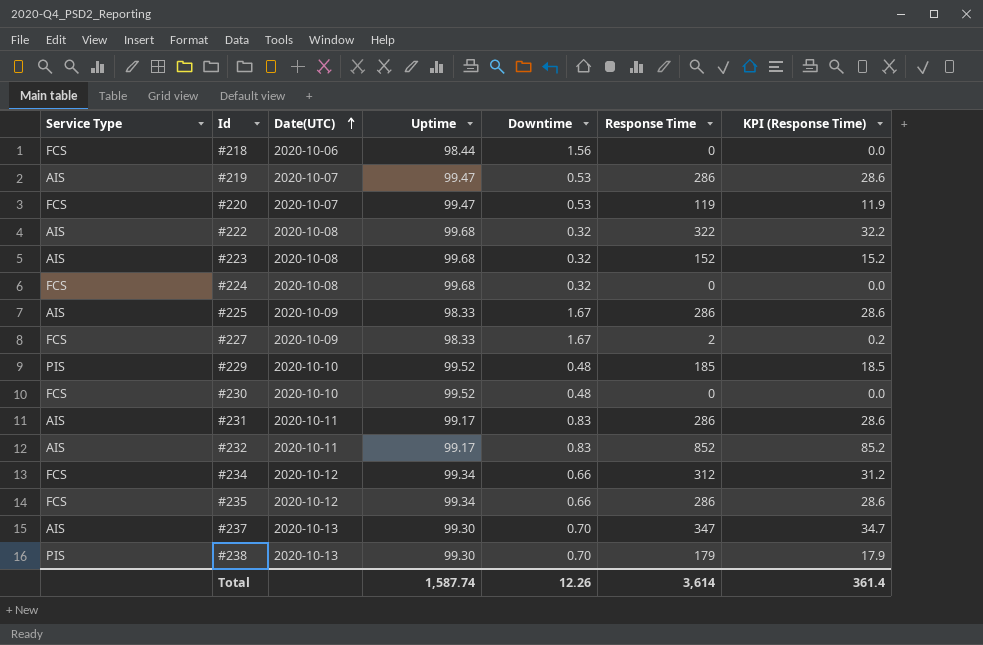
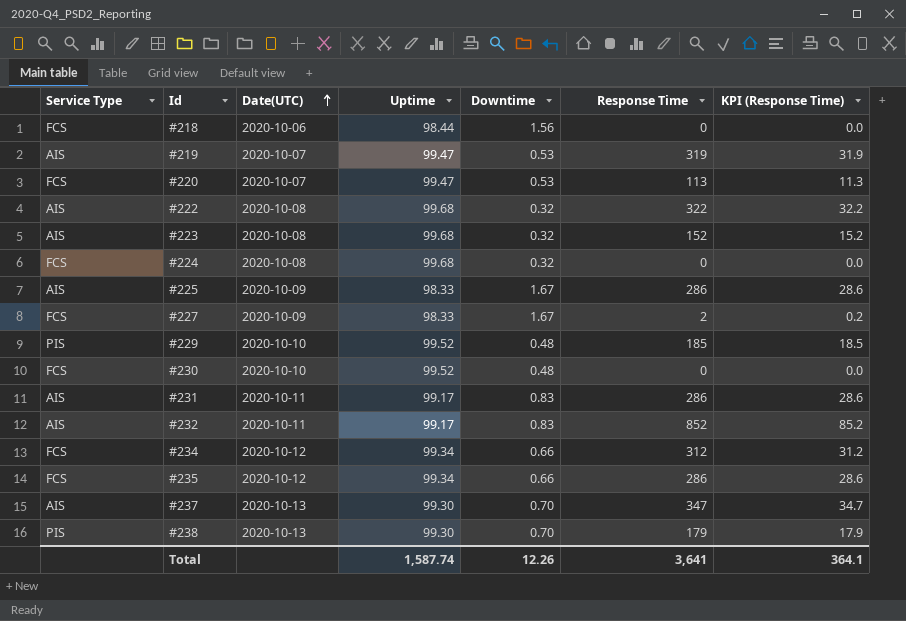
#219 | Response Time: 286 -> 319
#219 | KPI (Response Time): 28.6 -> 31.9
#220 | Response Time: 119 -> 113
#220 | KPI (Response Time): 11.9 -> 11.3
Total | Response Time: 3,614 -> 3,641
Total | KPI (Response Time): 361.4 -> 364.1

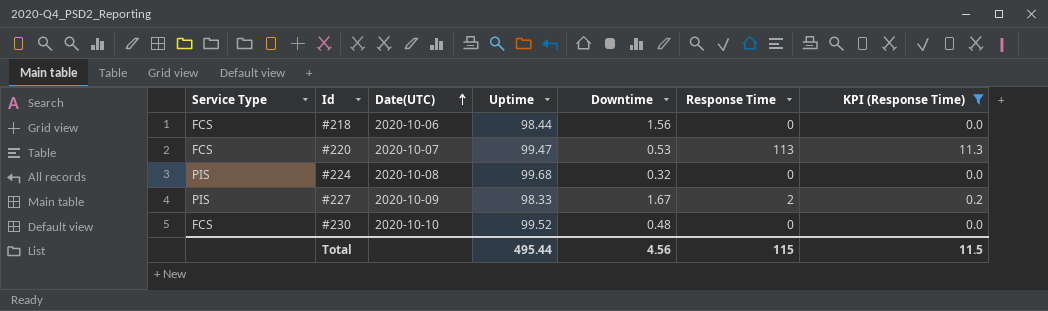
filter: none -> KPI (Response Time) <= 11.3
#224 | Service Type: FCS -> PIS
#227 | Service Type: FCS -> PIS
Total | Uptime: 1,587.74 -> 495.44
Total | Downtime: 12.26 -> 4.56
Total | Response Time: 3,641 -> 115
Total | KPI (Response Time): 364.1 -> 11.5

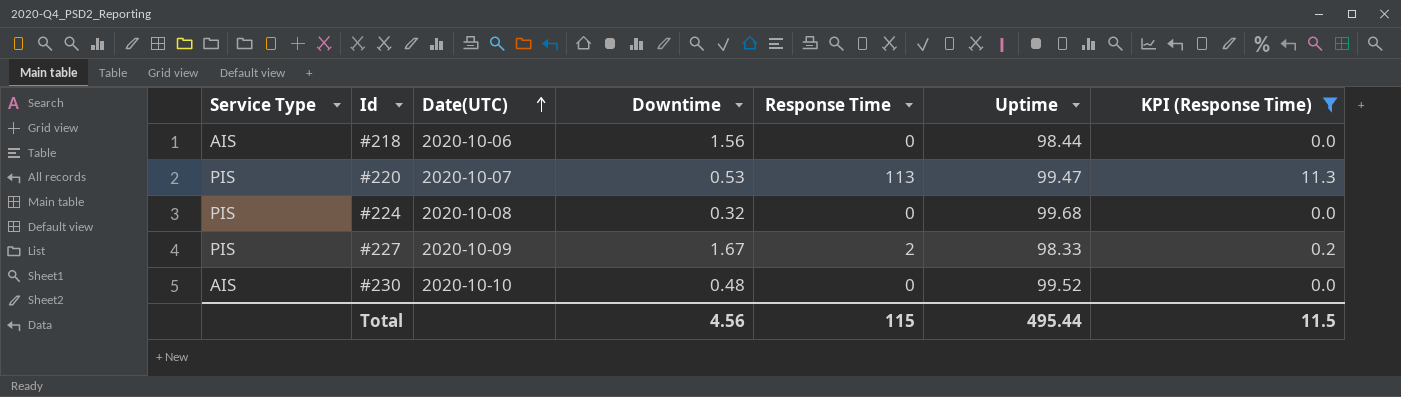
column Uptime | position: 4 -> 6
#218 | Service Type: FCS -> AIS
#220 | Service Type: FCS -> PIS
#230 | Service Type: FCS -> AIS

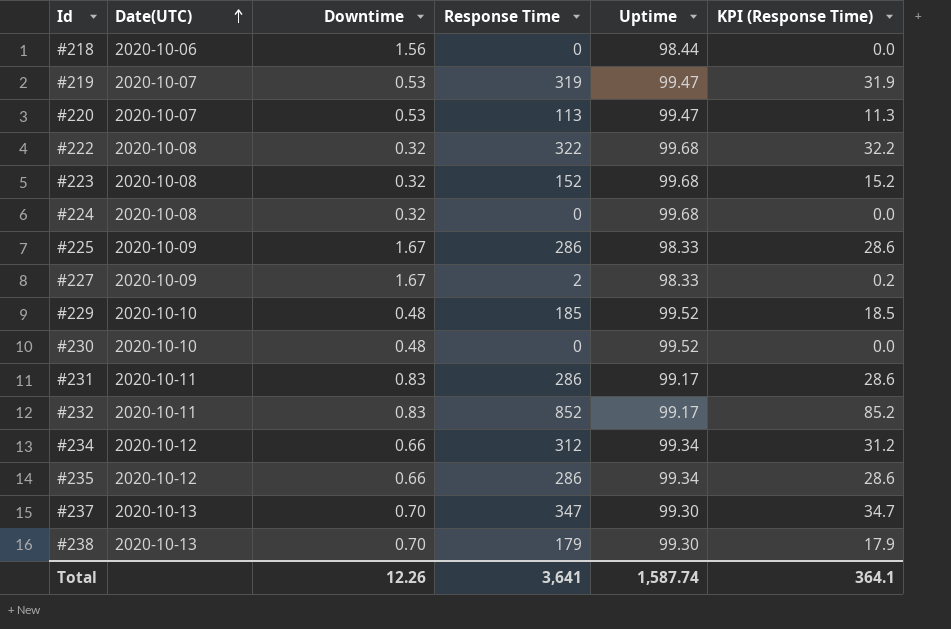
filter: KPI (Response Time) <= 11.3 -> none
column Service Type | position: 1 -> none
Total | Downtime: 4.56 -> 12.26
Total | Response Time: 115 -> 3,641
Total | Uptime: 495.44 -> 1,587.74
Total | KPI (Response Time): 11.5 -> 364.1

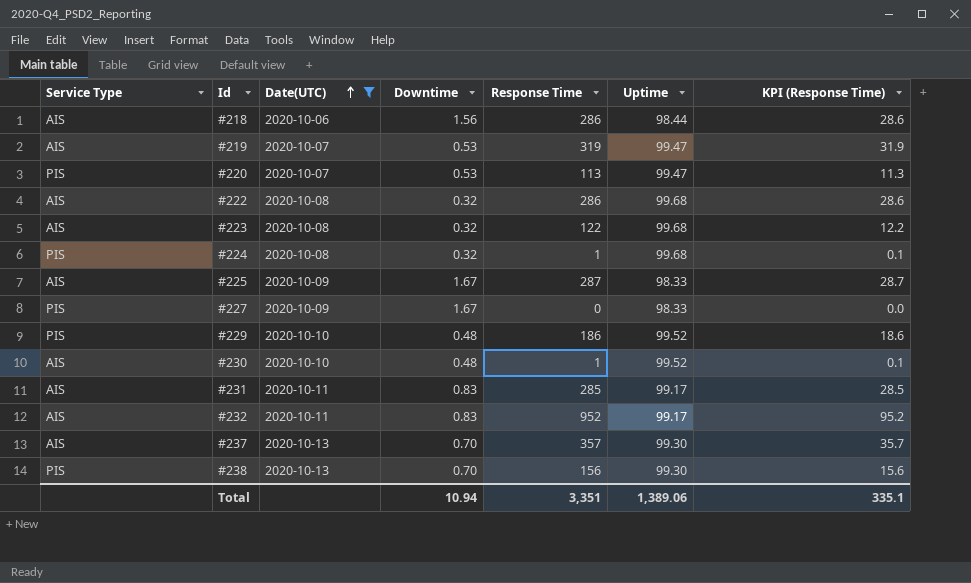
filter: none -> Date(UTC) != 2020-10-12
column Service Type | position: none -> 1
#218 | Response Time: 0 -> 286
#218 | KPI (Response Time): 0.0 -> 28.6
#222 | Response Time: 322 -> 286
#222 | KPI (Response Time): 32.2 -> 28.6
#223 | Response Time: 152 -> 122
#223 | KPI (Response Time): 15.2 -> 12.2
#224 | Response Time: 0 -> 1
#224 | KPI (Response Time): 0.0 -> 0.1
#225 | Response Time: 286 -> 287
#225 | KPI (Response Time): 28.6 -> 28.7
#227 | Response Time: 2 -> 0
#227 | KPI (Response Time): 0.2 -> 0.0
#229 | Response Time: 185 -> 186
#229 | KPI (Response Time): 18.5 -> 18.6
#230 | Response Time: 0 -> 1
#230 | KPI (Response Time): 0.0 -> 0.1
#231 | Response Time: 286 -> 285
#231 | KPI (Response Time): 28.6 -> 28.5
#232 | Response Time: 852 -> 952
#232 | KPI (Response Time): 85.2 -> 95.2
#237 | Response Time: 347 -> 357
#237 | KPI (Response Time): 34.7 -> 35.7
#238 | Response Time: 179 -> 156
#238 | KPI (Response Time): 17.9 -> 15.6
Total | Downtime: 12.26 -> 10.94
Total | Response Time: 3,641 -> 3,351
Total | Uptime: 1,587.74 -> 1,389.06
Total | KPI (Response Time): 364.1 -> 335.1

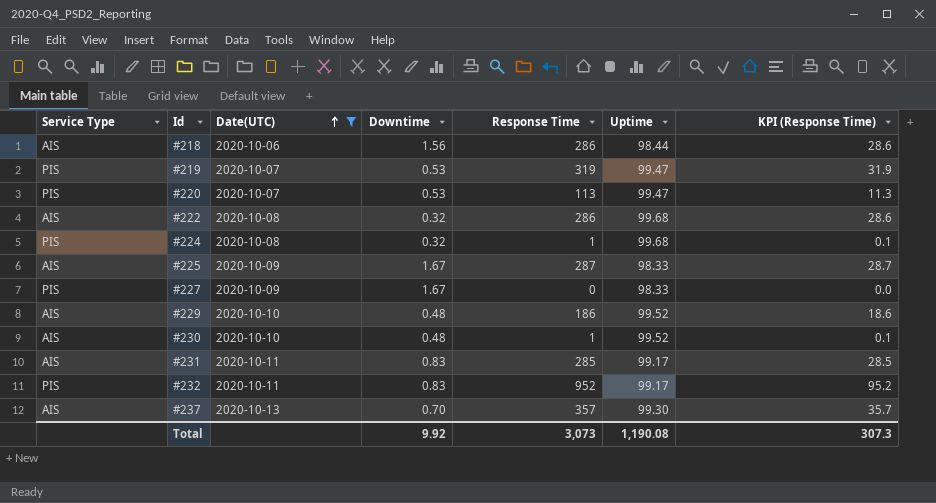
row #223: AIS | 2020-10-08 | 0.32 | 122 | 99.68 | 12.2 -> none
row #238: PIS | 2020-10-13 | 0.70 | 156 | 99.30 | 15.6 -> none
#219 | Service Type: AIS -> PIS
#229 | Service Type: PIS -> AIS
#232 | Service Type: AIS -> PIS
Total | Downtime: 10.94 -> 9.92
Total | Response Time: 3,351 -> 3,073
Total | Uptime: 1,389.06 -> 1,190.08
Total | KPI (Response Time): 335.1 -> 307.3

